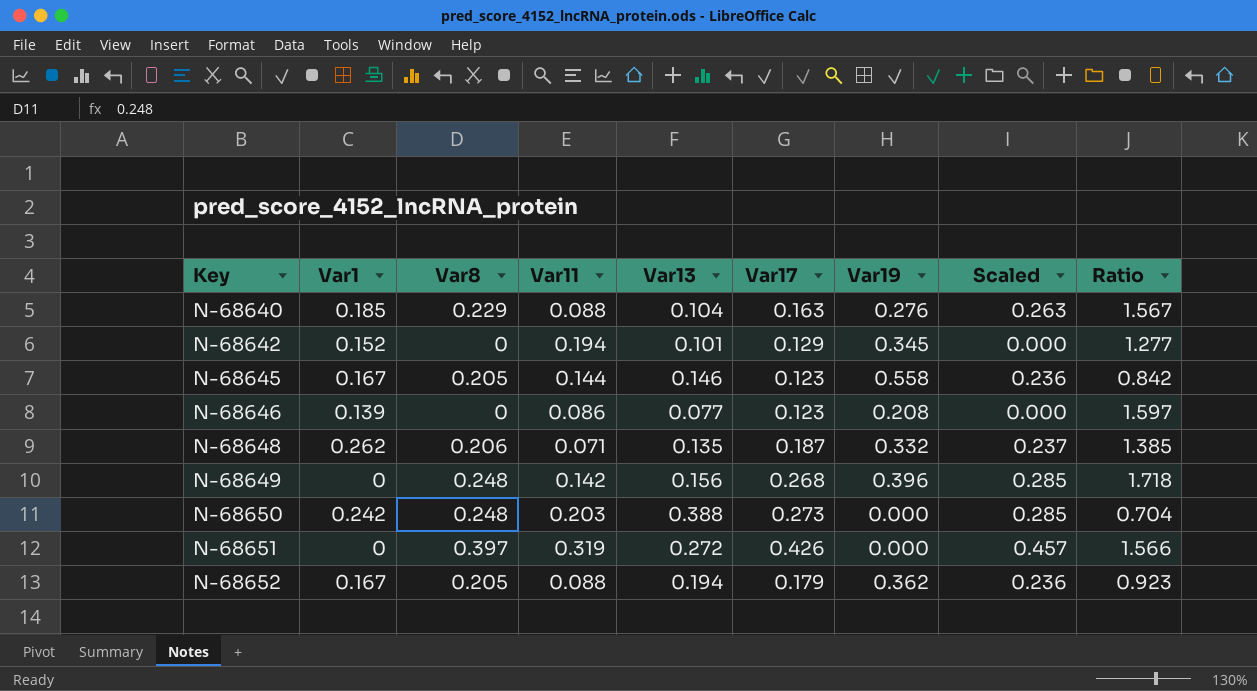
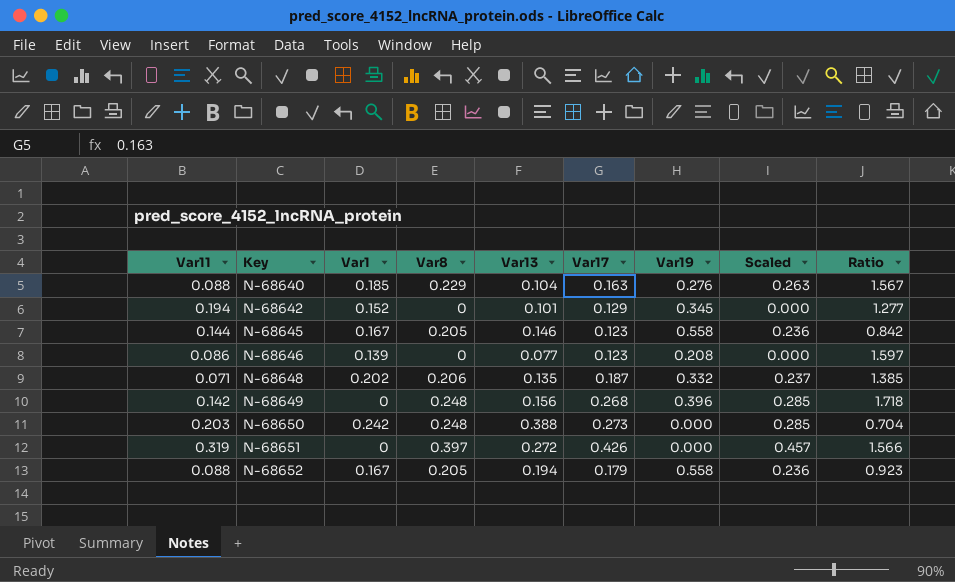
column Var11 | position: 4 -> 1
N-68648 | Var1: 0.262 -> 0.202
N-68652 | Var19: 0.362 -> 0.558

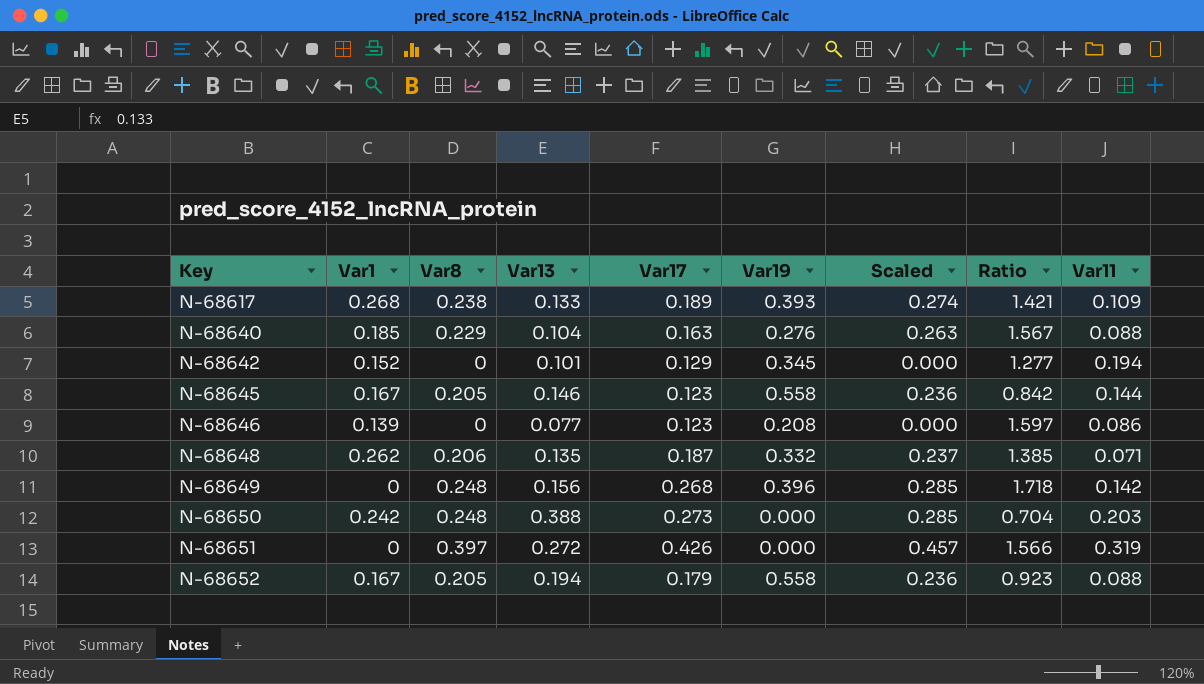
column Var11 | position: 1 -> 9
row N-68617: none -> 0.268 | 0.238 | 0.133 | 0.189 | 0.393 | 0.274 | 1.421 | 0.109
N-68648 | Var1: 0.202 -> 0.262

